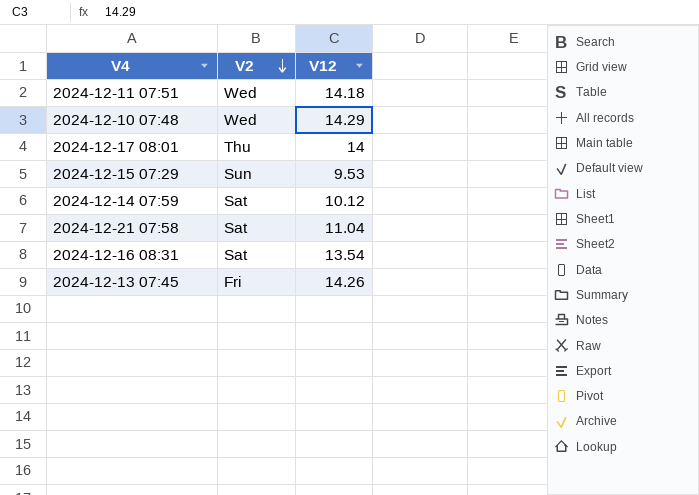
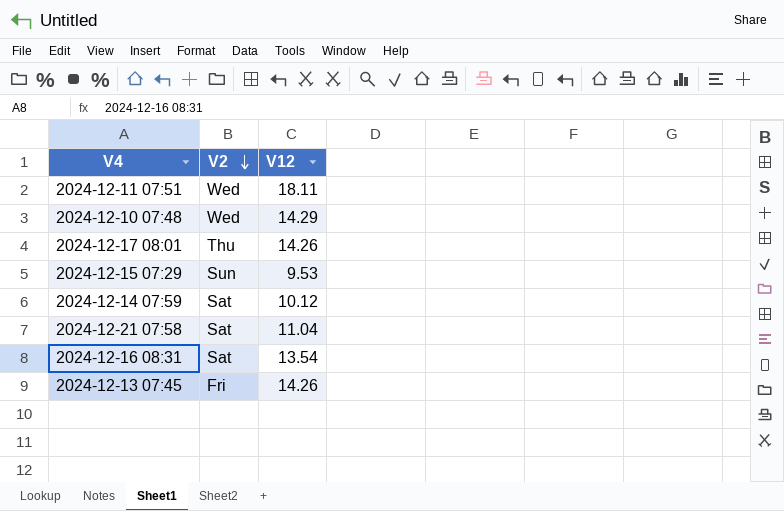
2024-12-11 07:51 | V12: 14.18 -> 18.11
2024-12-17 08:01 | V12: 14 -> 14.26

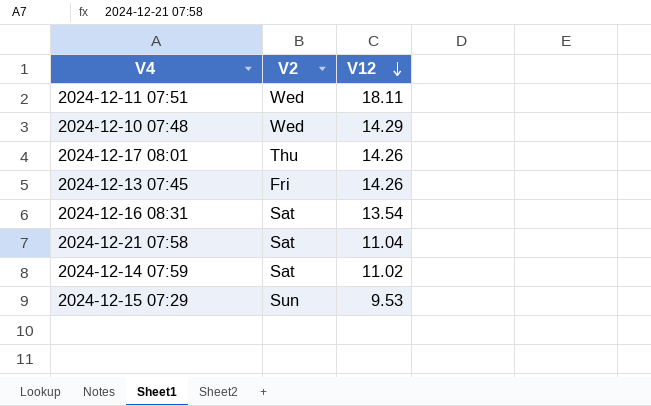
row order: V2 descending -> V12 descending
2024-12-14 07:59 | V12: 10.12 -> 11.02

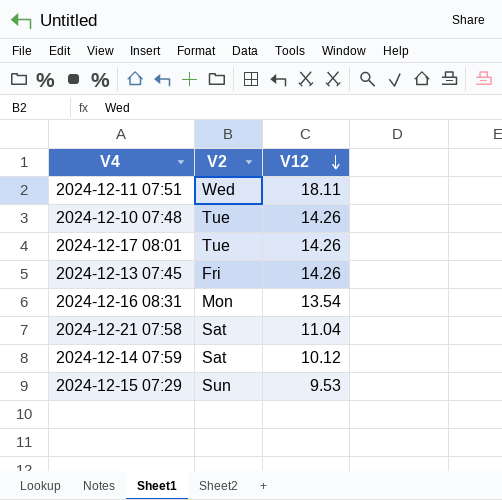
2024-12-10 07:48 | V2: Wed -> Tue
2024-12-10 07:48 | V12: 14.29 -> 14.26
2024-12-17 08:01 | V2: Thu -> Tue
2024-12-16 08:31 | V2: Sat -> Mon
2024-12-14 07:59 | V12: 11.02 -> 10.12

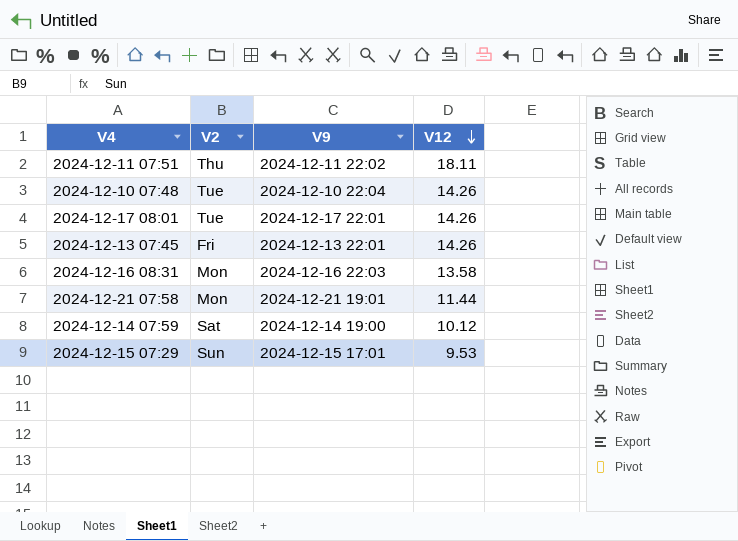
column V9 | position: none -> 3
2024-12-11 07:51 | V2: Wed -> Thu
2024-12-16 08:31 | V12: 13.54 -> 13.58
2024-12-21 07:58 | V2: Sat -> Mon
2024-12-21 07:58 | V12: 11.04 -> 11.44

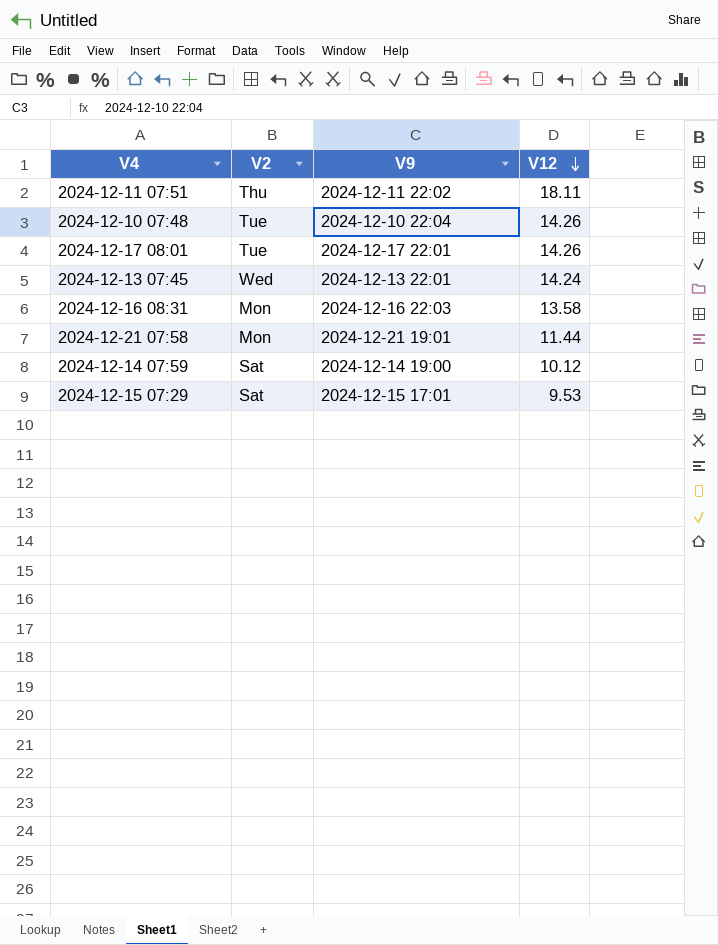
2024-12-13 07:45 | V2: Fri -> Wed
2024-12-13 07:45 | V12: 14.26 -> 14.24
2024-12-15 07:29 | V2: Sun -> Sat

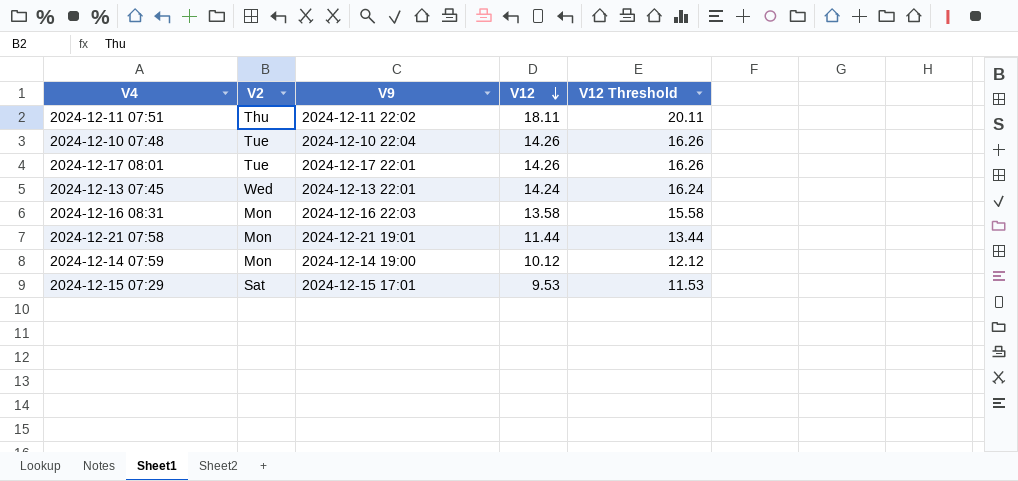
column V12 Threshold | formula: none -> [V12] + 2
2024-12-14 07:59 | V2: Sat -> Mon

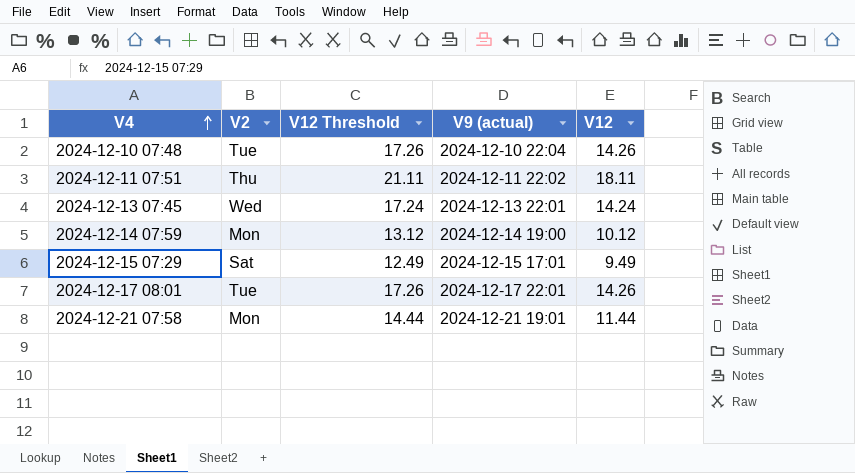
row order: V12 descending -> V4 ascending
column V12 Threshold | formula: [V12] + 2 -> [V12] + 3
column V12 Threshold | position: 5 -> 3
column name: V9 -> V9 (actual)
row 2024-12-16 08:31: Mon | 2024-12-16 22:03 | 13.58 | 15.58 -> none
2024-12-15 07:29 | V12: 9.53 -> 9.49

